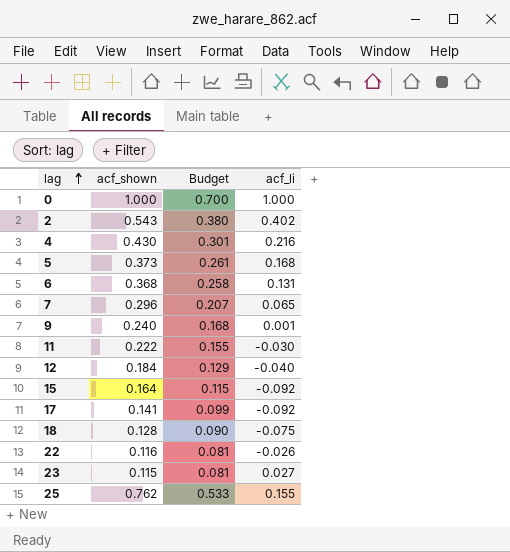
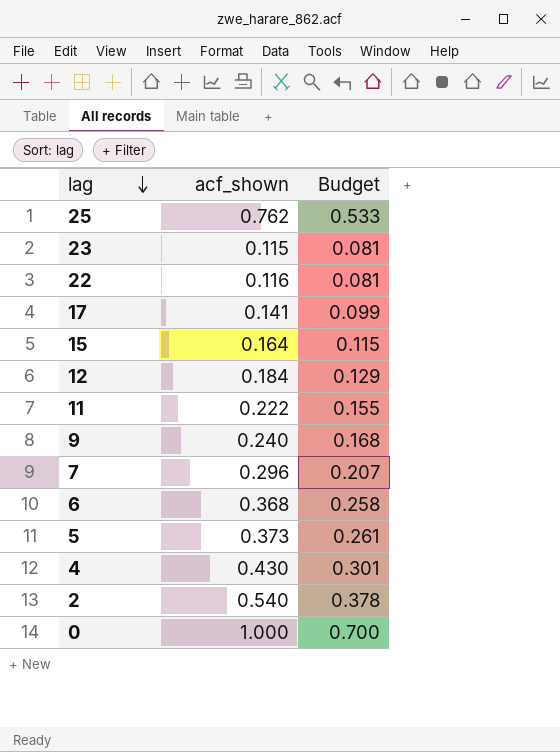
row order: lag ascending -> lag descending
column acf_li | position: 4 -> none
row 18: 0.128 | 0.090 | -0.075 -> none
2 | acf_shown: 0.543 -> 0.540
2 | Budget: 0.380 -> 0.378

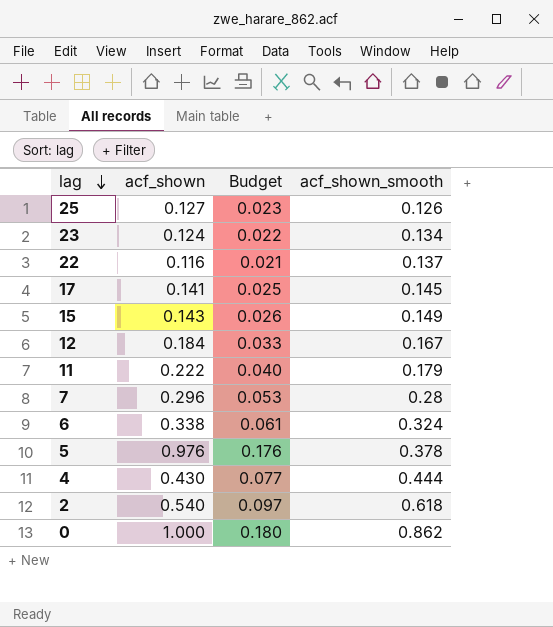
column Budget | formula: [acf_shown] * 0.7 -> [acf_shown] * 0.18
column acf_shown_smooth | position: none -> 4
row 9: 0.240 | 0.168 -> none
25 | acf_shown: 0.762 -> 0.127
23 | acf_shown: 0.115 -> 0.124
15 | acf_shown: 0.164 -> 0.143
6 | acf_shown: 0.368 -> 0.338
5 | acf_shown: 0.373 -> 0.976

